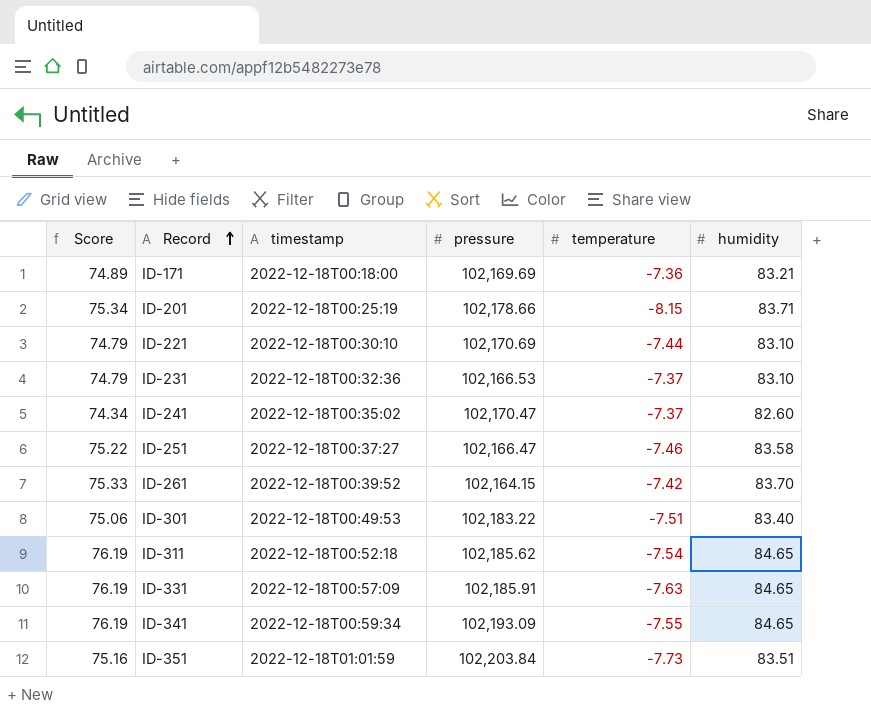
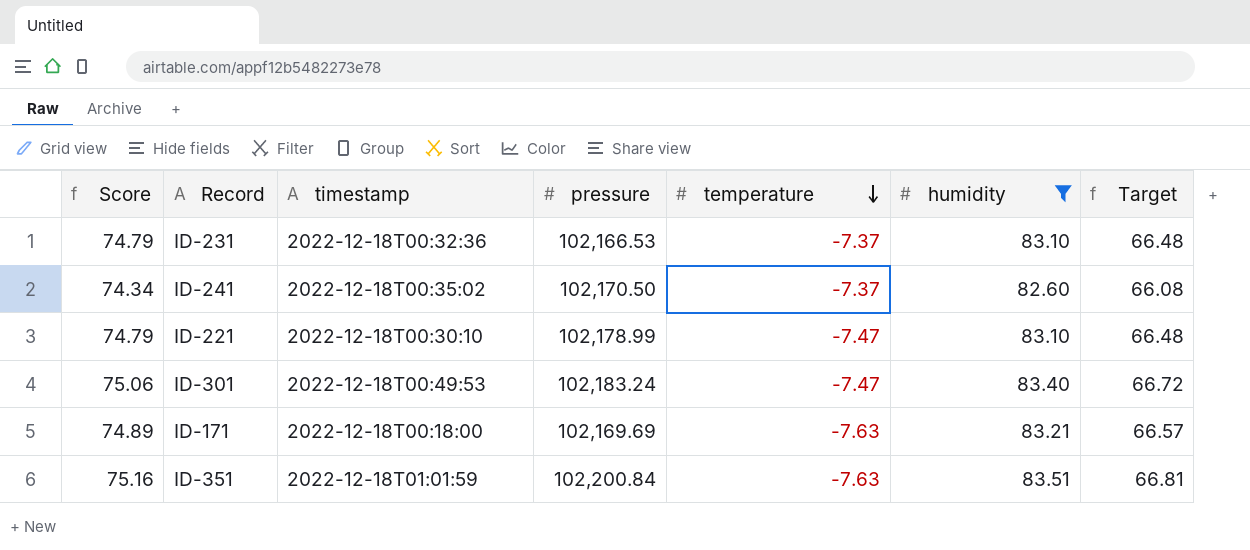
filter: none -> humidity <= 83.51
row order: Record ascending -> temperature descending
column Target | formula: none -> [humidity] * 0.8
ID-241 | pressure: 102,170.47 -> 102,170.50
ID-221 | pressure: 102,170.69 -> 102,178.99
ID-221 | temperature: -7.44 -> -7.47
ID-301 | pressure: 102,183.22 -> 102,183.24
ID-301 | temperature: -7.51 -> -7.47
ID-171 | temperature: -7.36 -> -7.63
ID-351 | pressure: 102,203.84 -> 102,200.84
ID-351 | temperature: -7.73 -> -7.63

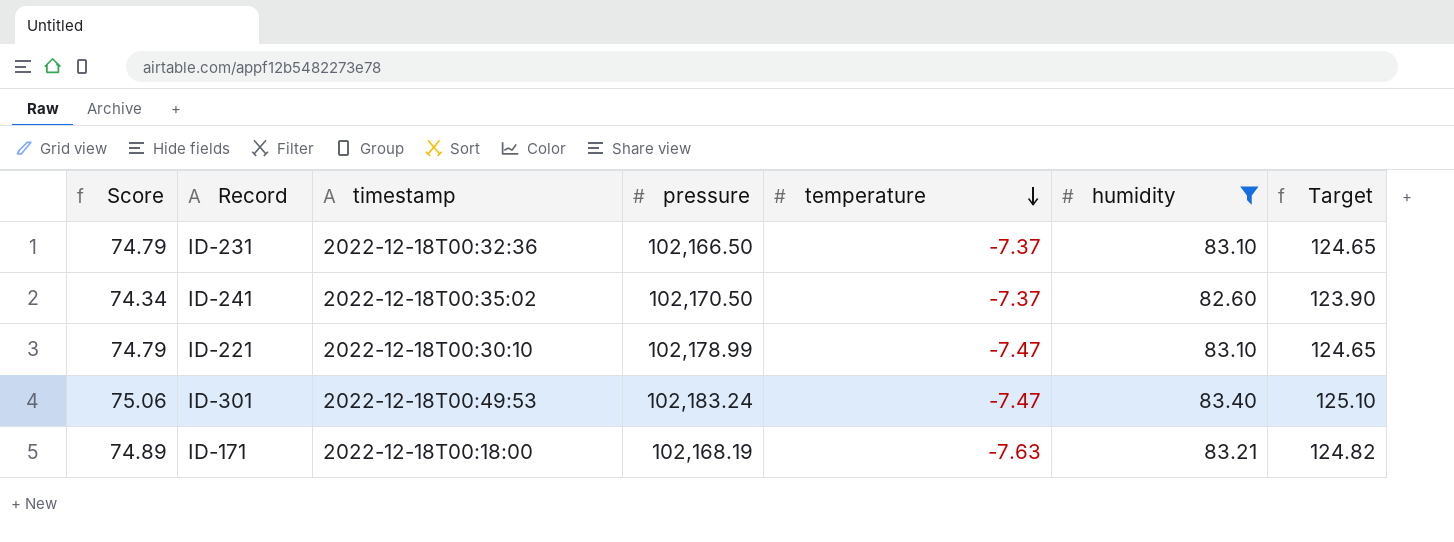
column Target | formula: [humidity] * 0.8 -> [humidity] * 1.5
row ID-351: 75.16 | 2022-12-18T01:01:59 | 102,200.84 | -7.63 | 83.51 | 66.81 -> none
ID-231 | pressure: 102,166.53 -> 102,166.50
ID-171 | pressure: 102,169.69 -> 102,168.19

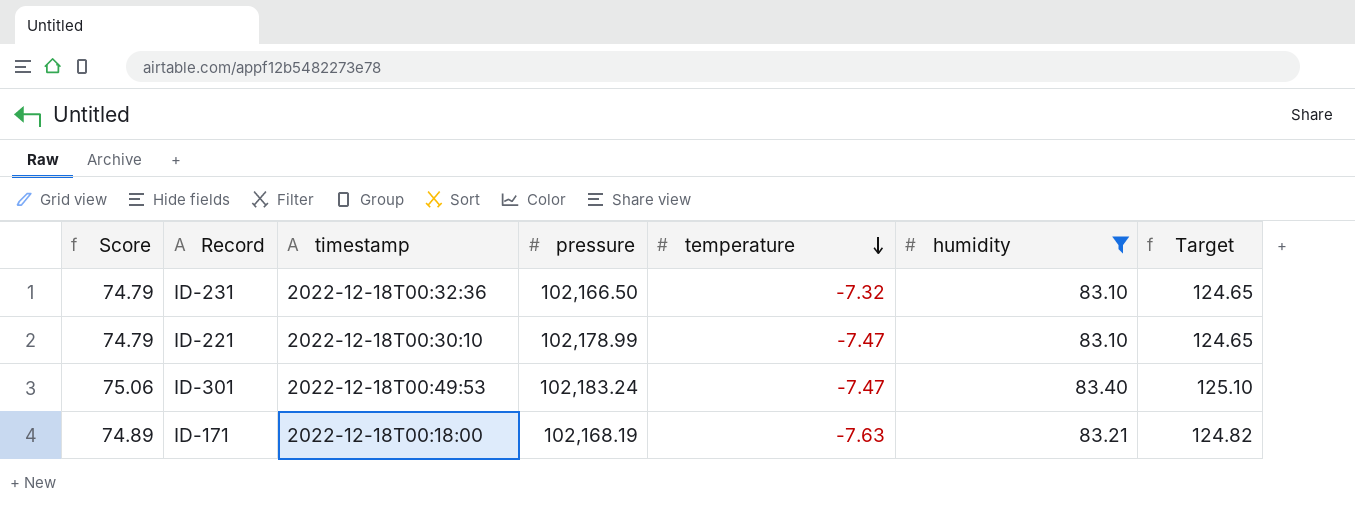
row ID-241: 74.34 | 2022-12-18T00:35:02 | 102,170.50 | -7.37 | 82.60 | 123.90 -> none
ID-231 | temperature: -7.37 -> -7.32

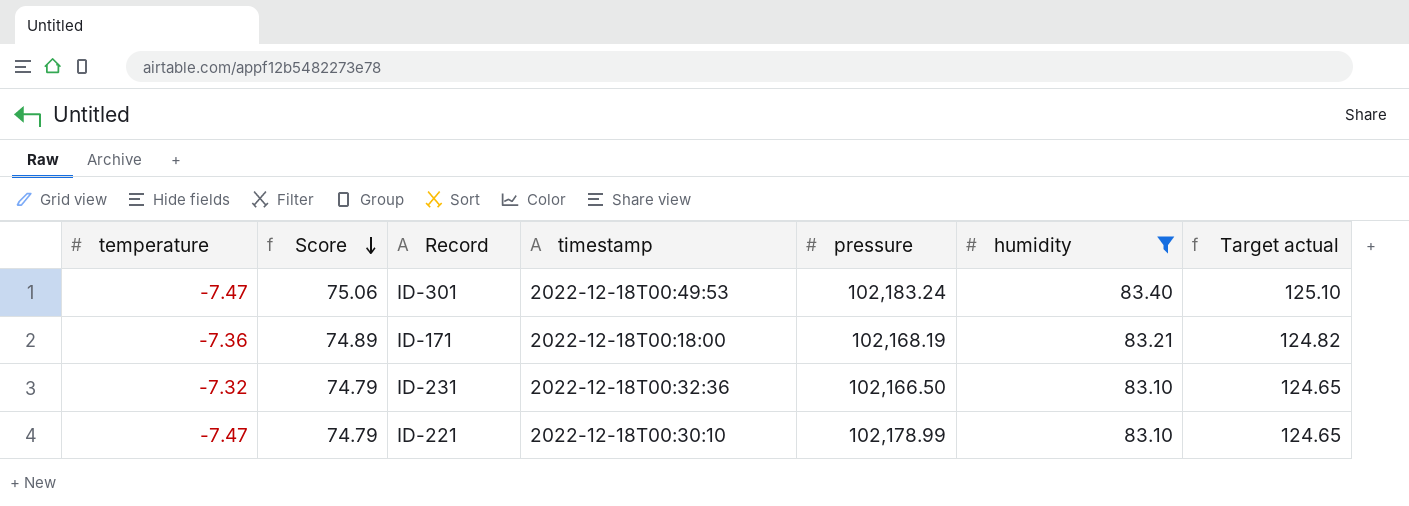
row order: temperature descending -> Score descending
column temperature | position: 5 -> 1
column name: Target -> Target actual
ID-171 | temperature: -7.63 -> -7.36

